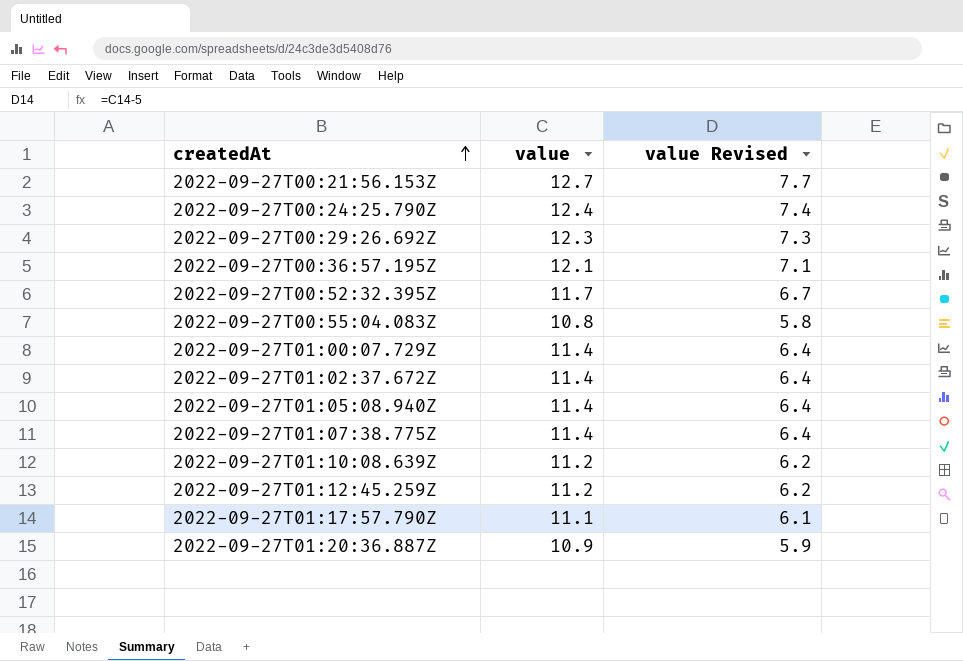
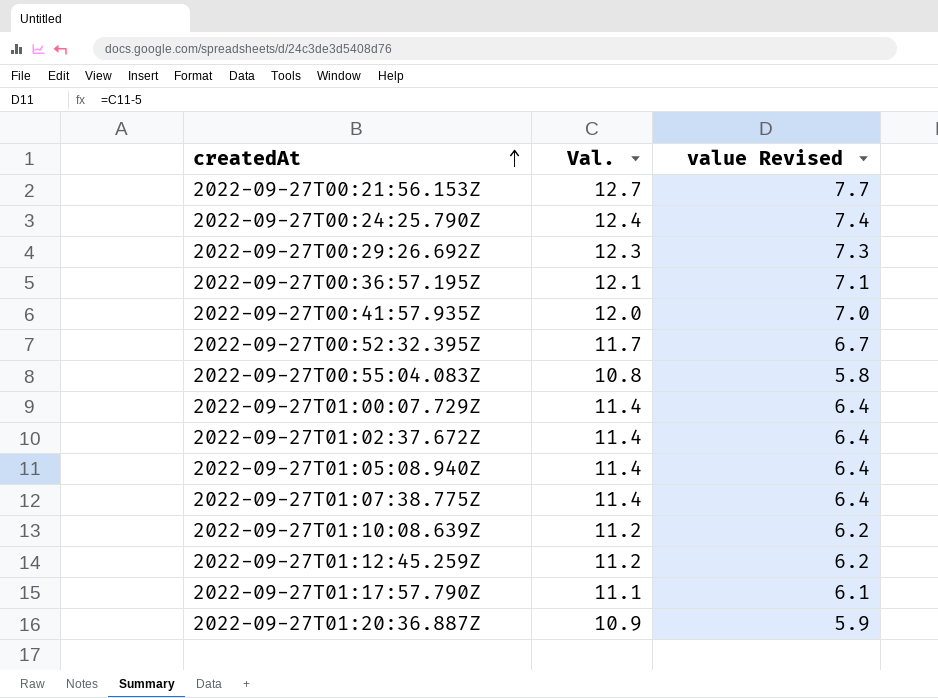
column name: value -> Val.
row 2022-09-27T00:41:57.935Z: none -> 12.0 | 7.0

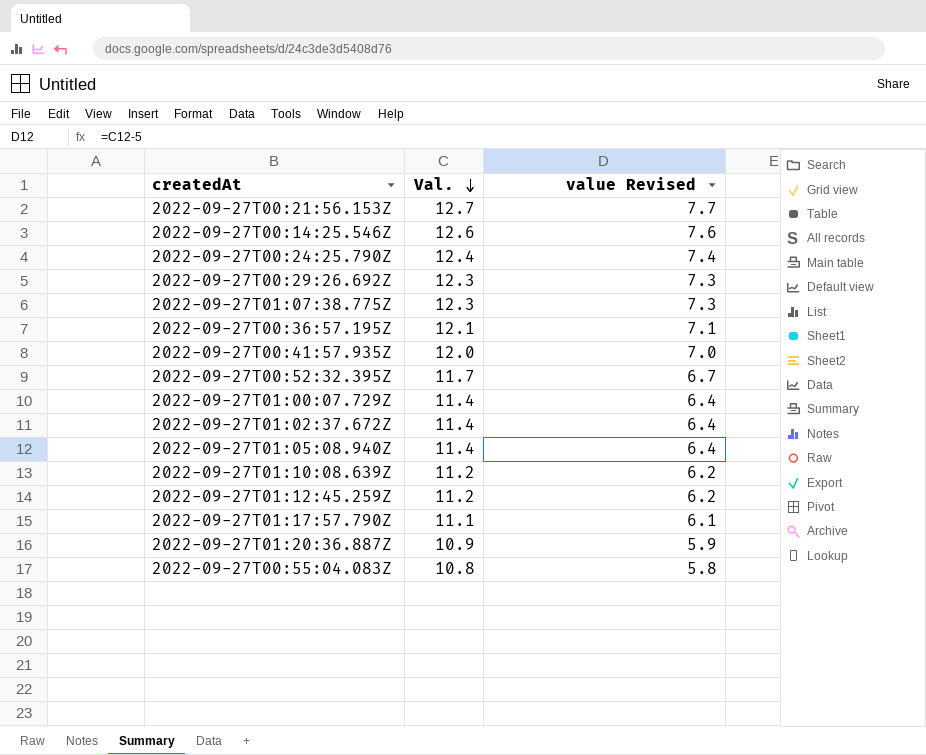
row order: createdAt ascending -> Val. descending
row 2022-09-27T00:14:25.546Z: none -> 12.6 | 7.6
2022-09-27T01:07:38.775Z | Val.: 11.4 -> 12.3
2022-09-27T01:07:38.775Z | value Revised: 6.4 -> 7.3

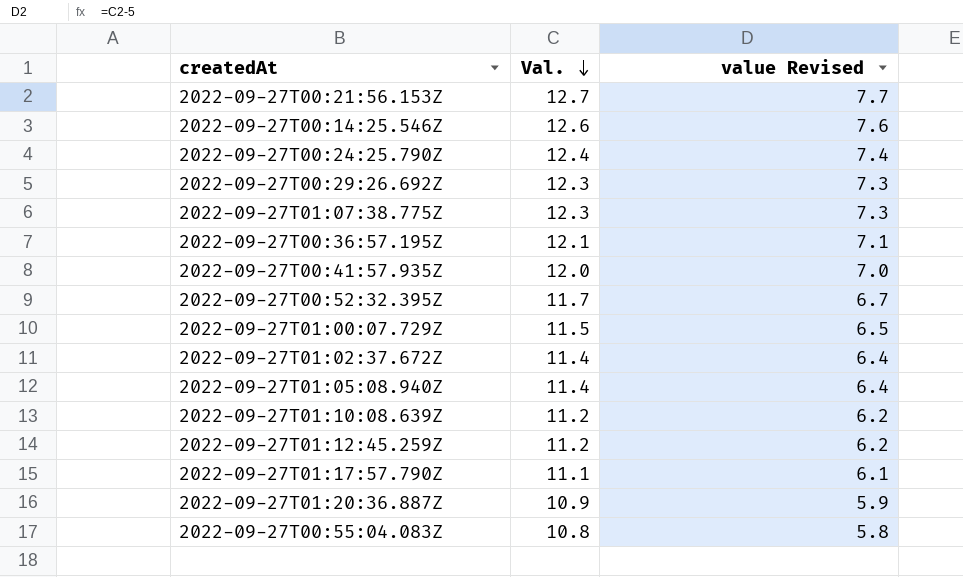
2022-09-27T01:00:07.729Z | Val.: 11.4 -> 11.5
2022-09-27T01:00:07.729Z | value Revised: 6.4 -> 6.5

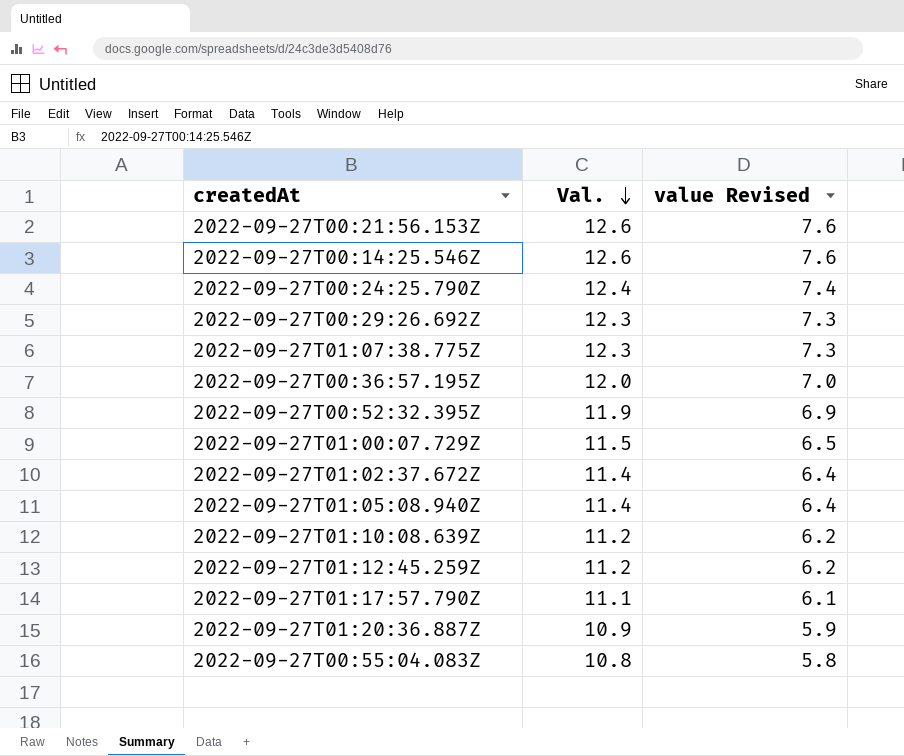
row 2022-09-27T00:41:57.935Z: 12.0 | 7.0 -> none
2022-09-27T00:21:56.153Z | Val.: 12.7 -> 12.6
2022-09-27T00:21:56.153Z | value Revised: 7.7 -> 7.6
2022-09-27T00:36:57.195Z | Val.: 12.1 -> 12.0
2022-09-27T00:36:57.195Z | value Revised: 7.1 -> 7.0
2022-09-27T00:52:32.395Z | Val.: 11.7 -> 11.9
2022-09-27T00:52:32.395Z | value Revised: 6.7 -> 6.9

